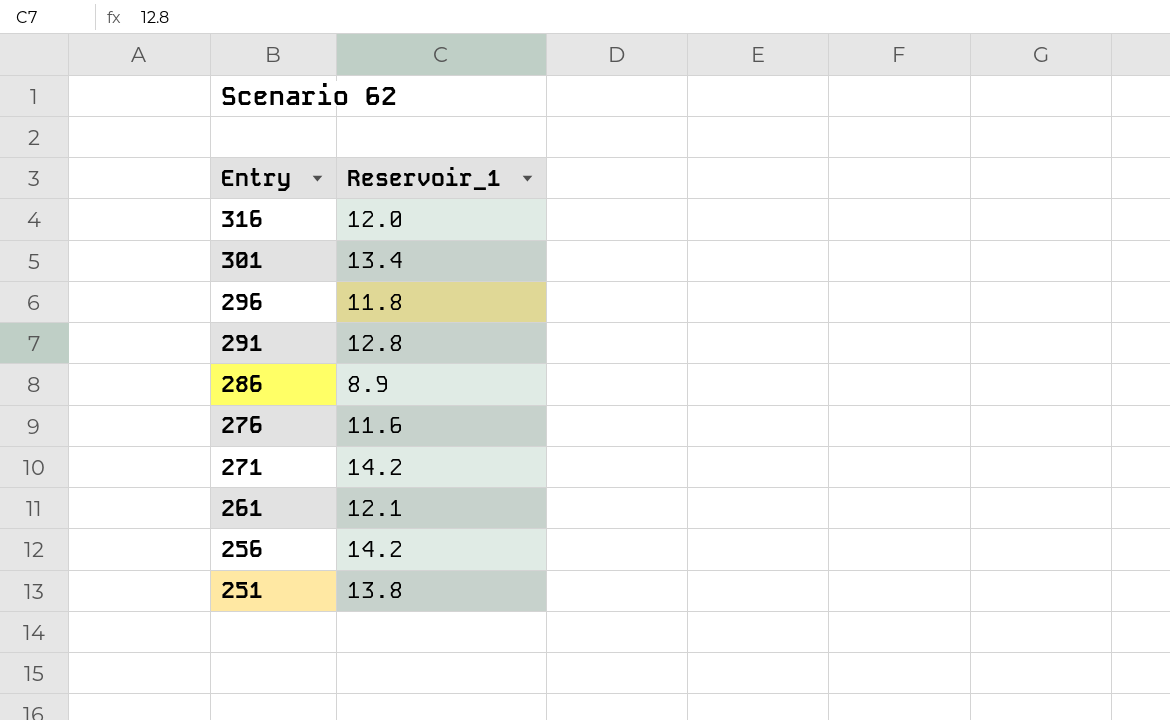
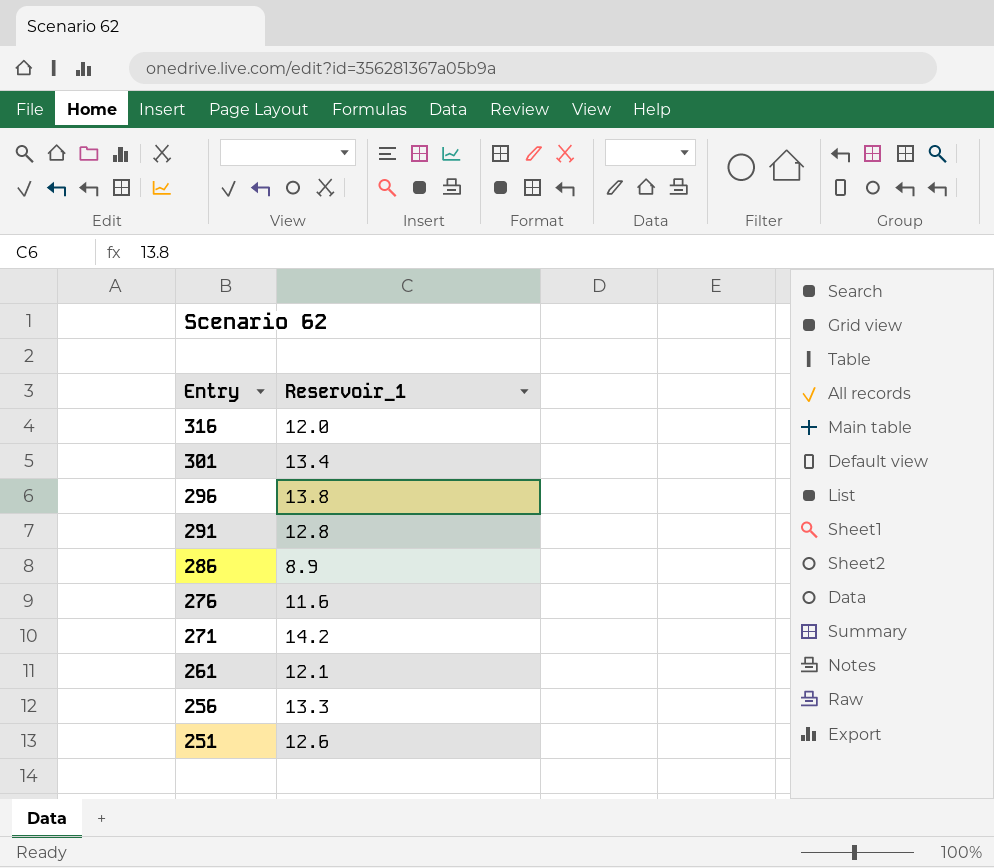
296 | Reservoir_1: 11.8 -> 13.8
256 | Reservoir_1: 14.2 -> 13.3
251 | Reservoir_1: 13.8 -> 12.6

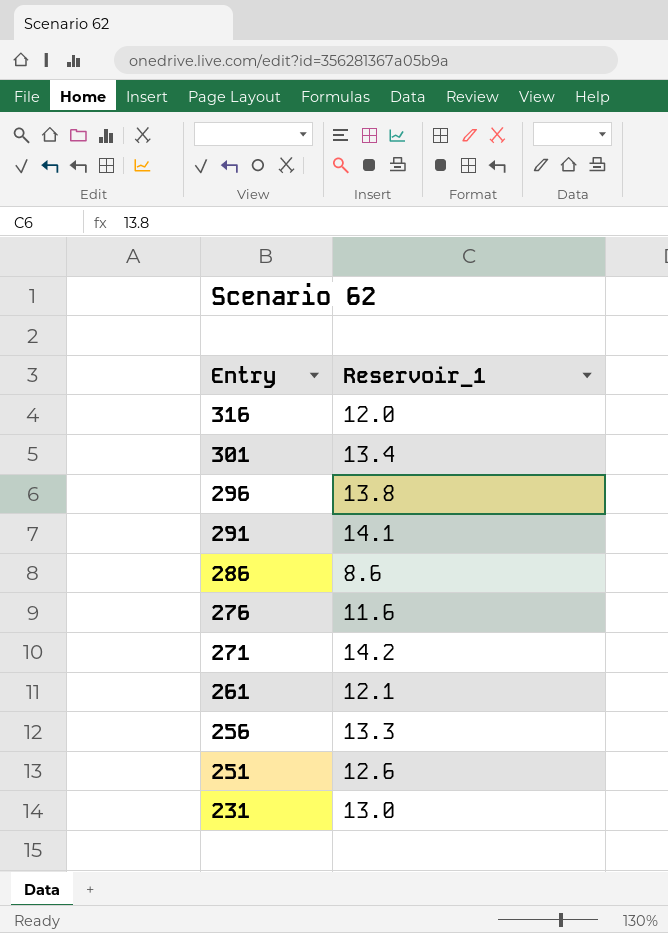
291 | Reservoir_1: 12.8 -> 14.1
286 | Reservoir_1: 8.9 -> 8.6
row 231: none -> 13.0

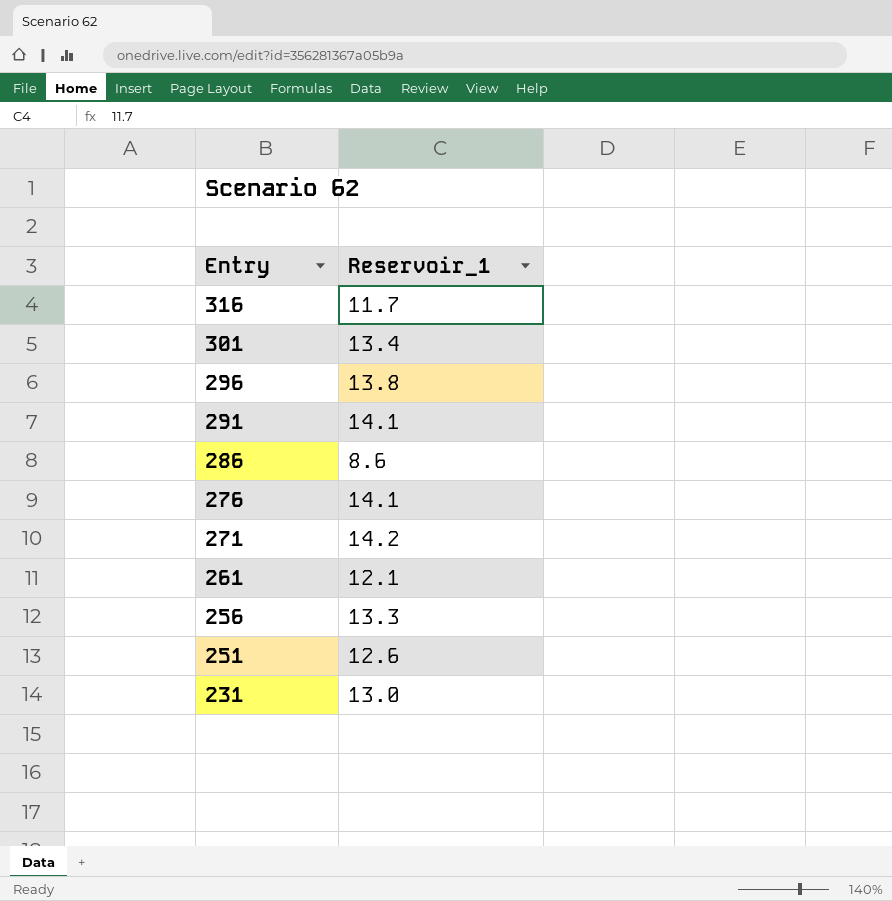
316 | Reservoir_1: 12.0 -> 11.7
276 | Reservoir_1: 11.6 -> 14.1

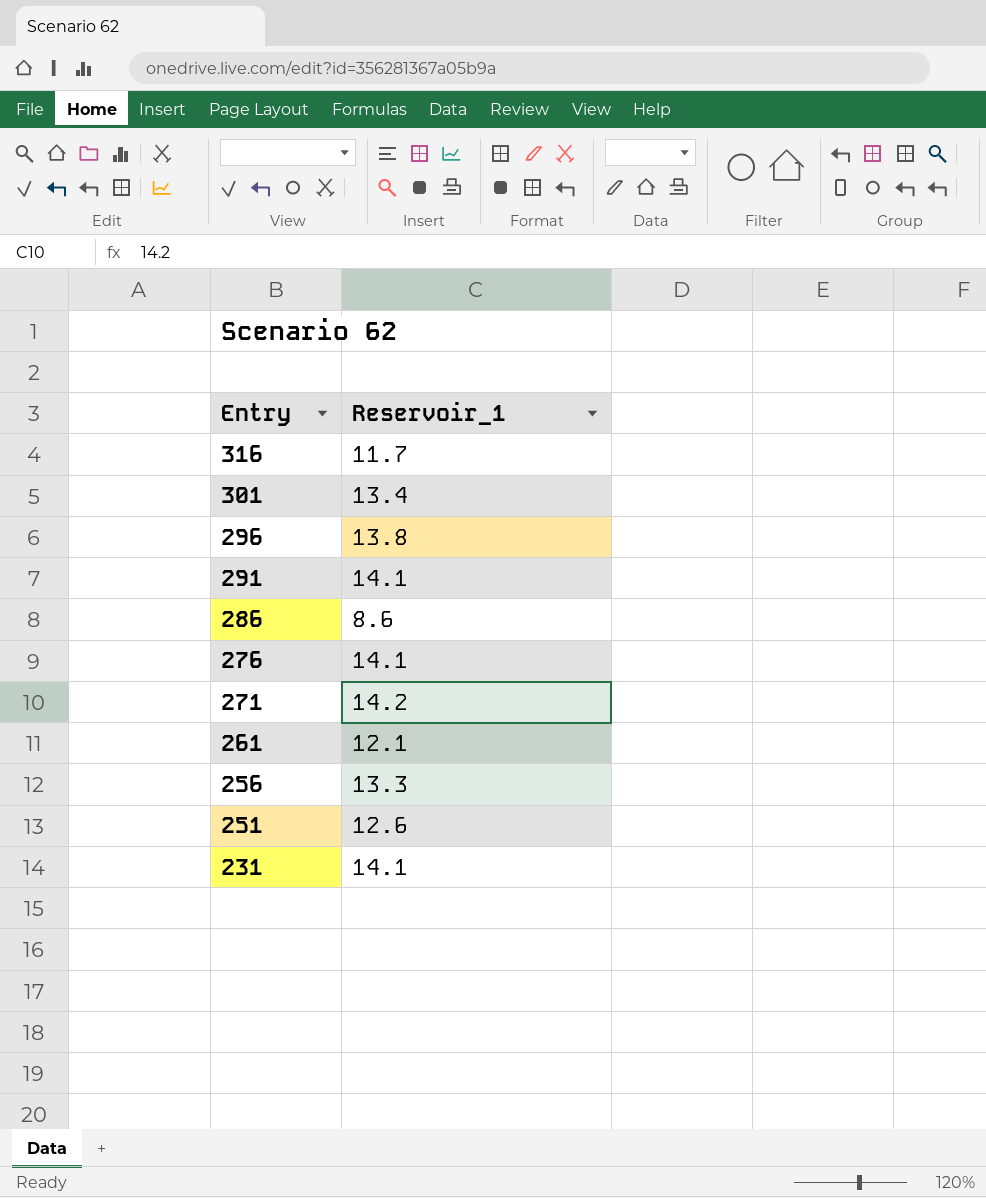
231 | Reservoir_1: 13.0 -> 14.1

